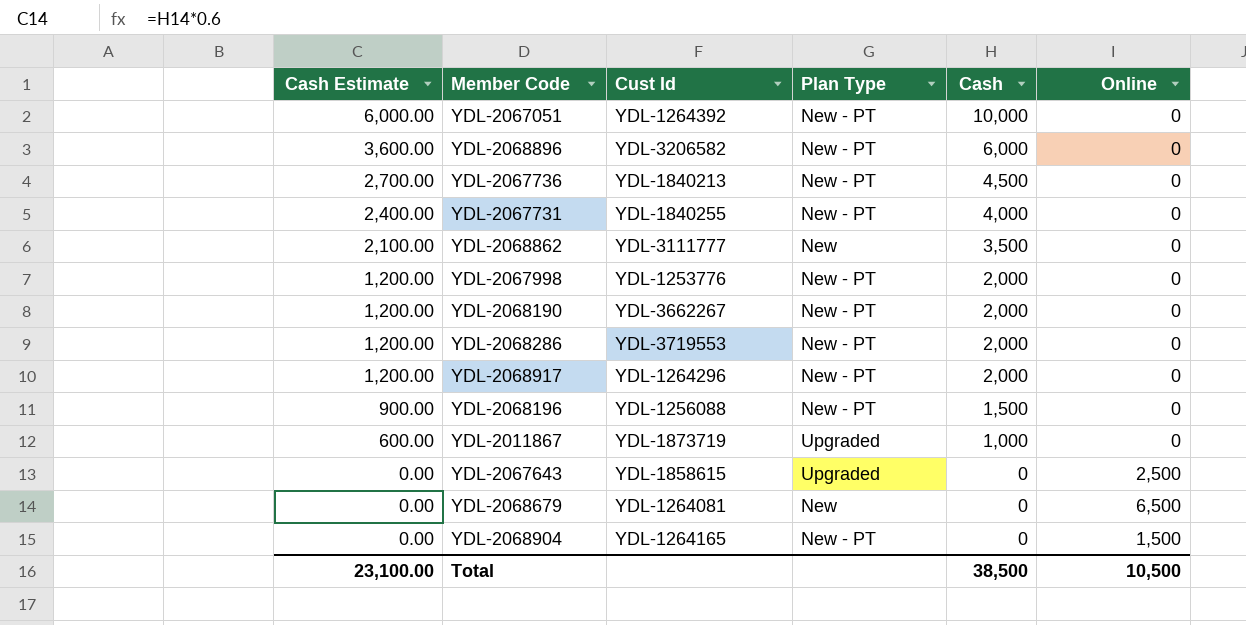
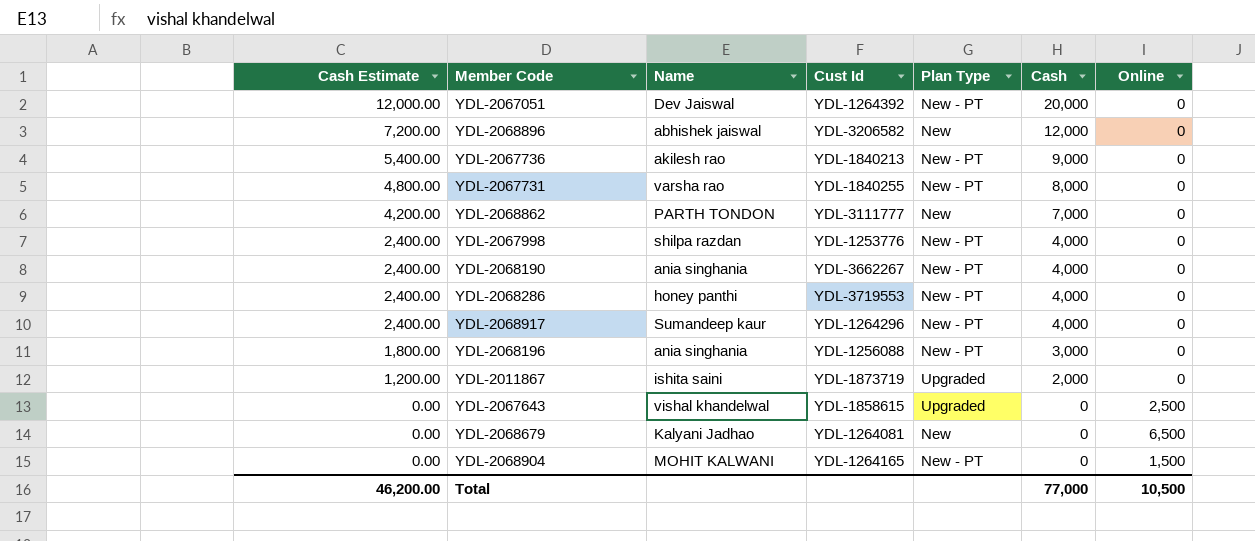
column Name | position: none -> 3
YDL-2067051 | Cash Estimate: 6,000.00 -> 12,000.00
YDL-2067051 | Cash: 10,000 -> 20,000
YDL-2068896 | Cash Estimate: 3,600.00 -> 7,200.00
YDL-2068896 | Plan Type: New - PT -> New
YDL-2068896 | Cash: 6,000 -> 12,000
YDL-2067736 | Cash Estimate: 2,700.00 -> 5,400.00
YDL-2067736 | Cash: 4,500 -> 9,000
YDL-2067731 | Cash Estimate: 2,400.00 -> 4,800.00
YDL-2067731 | Cash: 4,000 -> 8,000
YDL-2068862 | Cash Estimate: 2,100.00 -> 4,200.00
YDL-2068862 | Cash: 3,500 -> 7,000
YDL-2067998 | Cash Estimate: 1,200.00 -> 2,400.00
YDL-2067998 | Cash: 2,000 -> 4,000
YDL-2068190 | Cash Estimate: 1,200.00 -> 2,400.00
YDL-2068190 | Cash: 2,000 -> 4,000
YDL-2068286 | Cash Estimate: 1,200.00 -> 2,400.00
YDL-2068286 | Cash: 2,000 -> 4,000
YDL-2068917 | Cash Estimate: 1,200.00 -> 2,400.00
YDL-2068917 | Cash: 2,000 -> 4,000
YDL-2068196 | Cash Estimate: 900.00 -> 1,800.00
YDL-2068196 | Cash: 1,500 -> 3,000
YDL-2011867 | Cash Estimate: 600.00 -> 1,200.00
YDL-2011867 | Cash: 1,000 -> 2,000
Total | Cash Estimate: 23,100.00 -> 46,200.00
Total | Cash: 38,500 -> 77,000

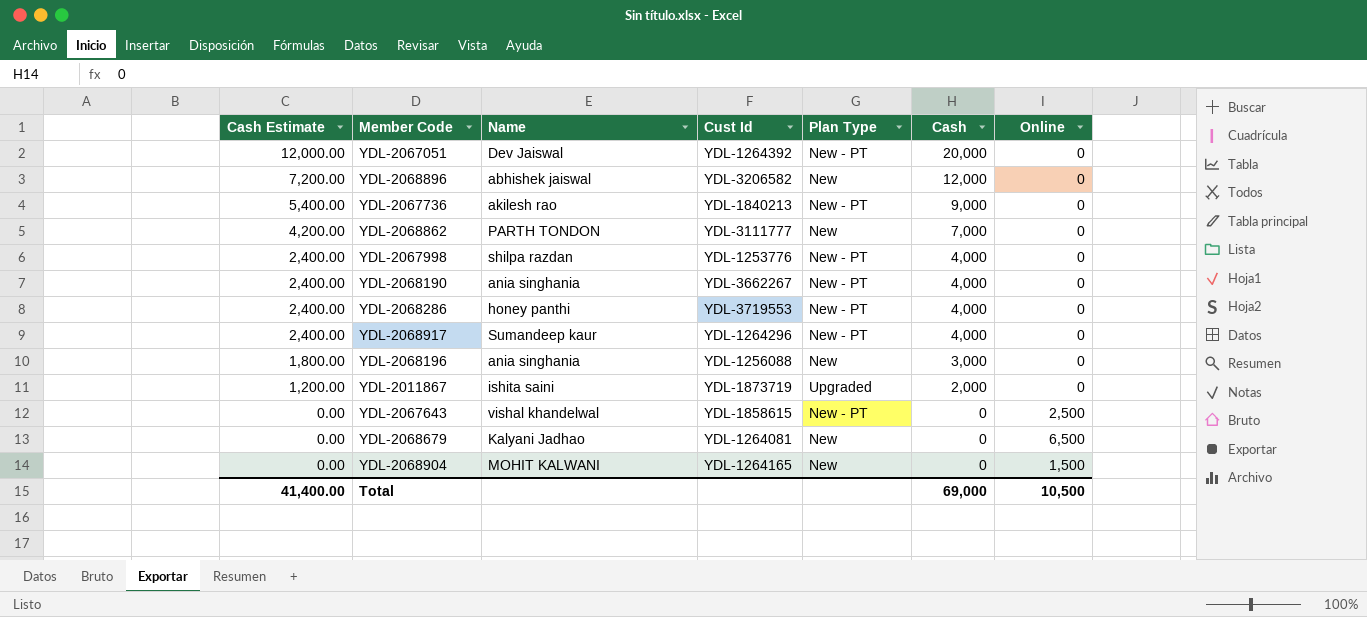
row YDL-2067731: 4,800.00 | varsha rao | YDL-1840255 | New - PT | 8,000 | 0 -> none
YDL-2068196 | Plan Type: New - PT -> New
YDL-2067643 | Plan Type: Upgraded -> New - PT
YDL-2068904 | Plan Type: New - PT -> New
Total | Cash Estimate: 46,200.00 -> 41,400.00
Total | Cash: 77,000 -> 69,000

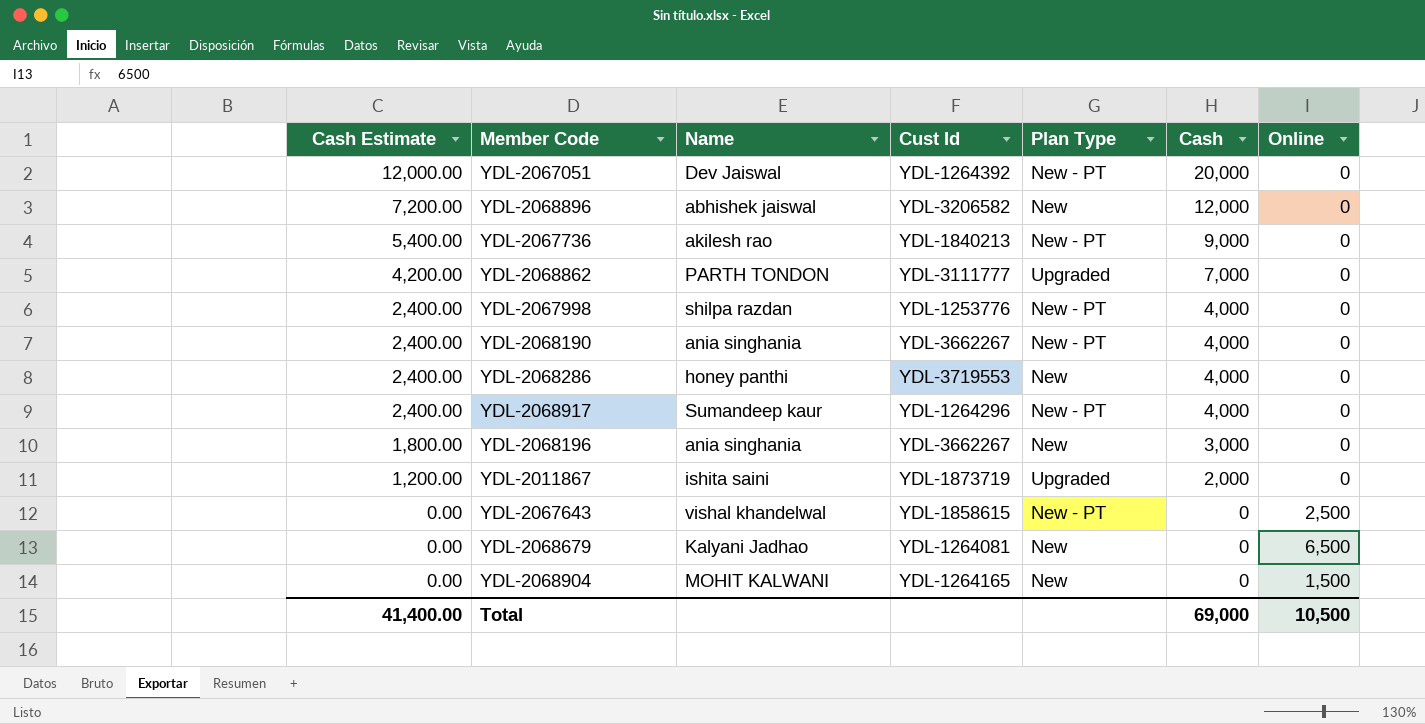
YDL-2068862 | Plan Type: New -> Upgraded
YDL-2068286 | Plan Type: New - PT -> New
YDL-2068196 | Cust Id: YDL-1256088 -> YDL-3662267

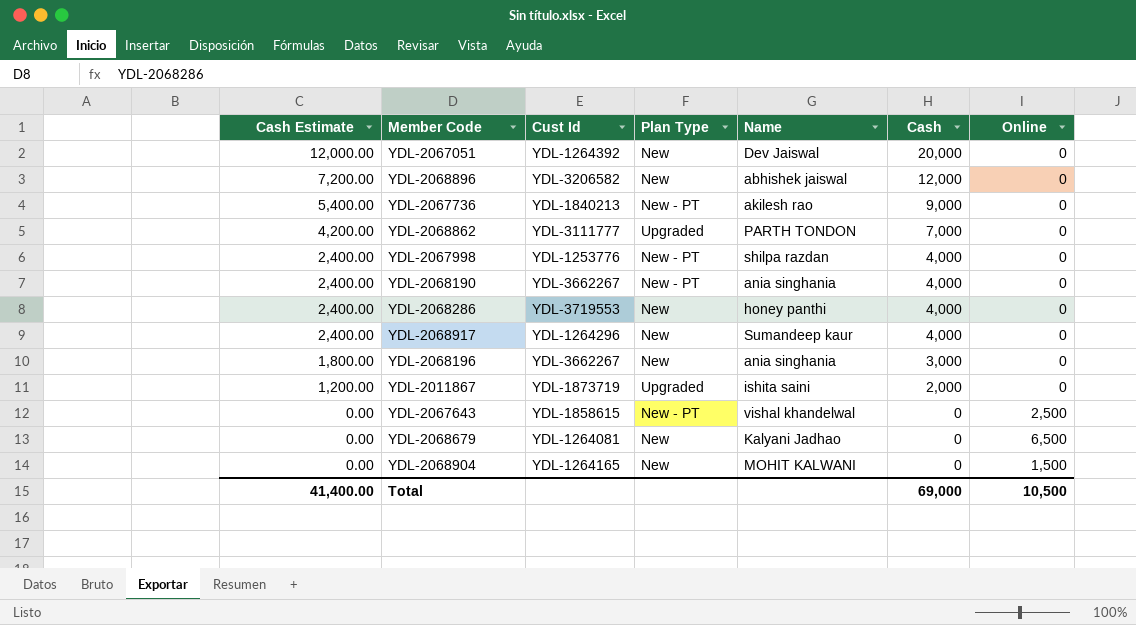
column Name | position: 3 -> 5
YDL-2067051 | Plan Type: New - PT -> New
YDL-2068917 | Plan Type: New - PT -> New

